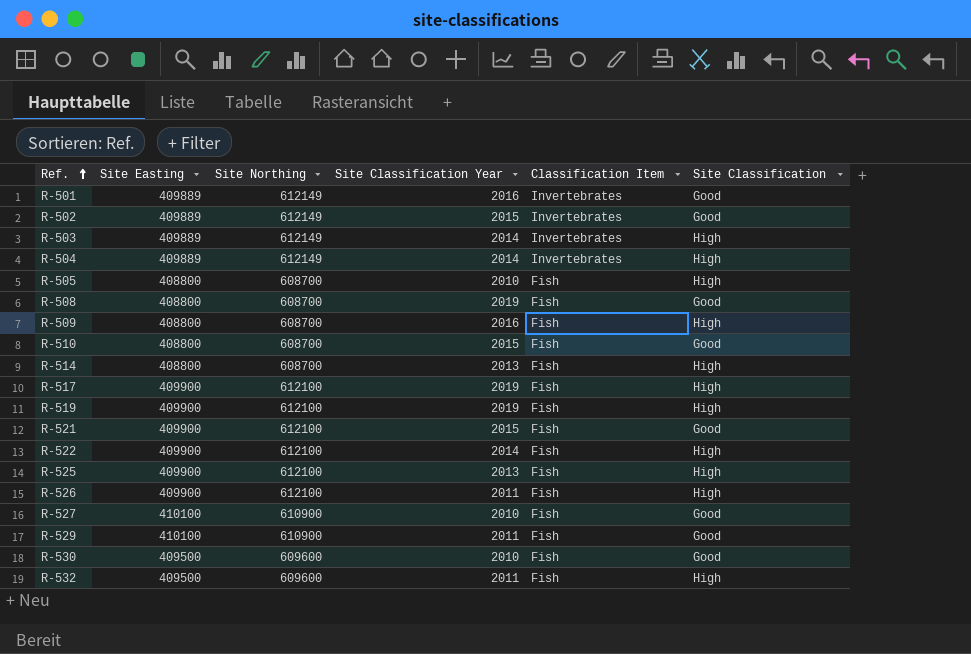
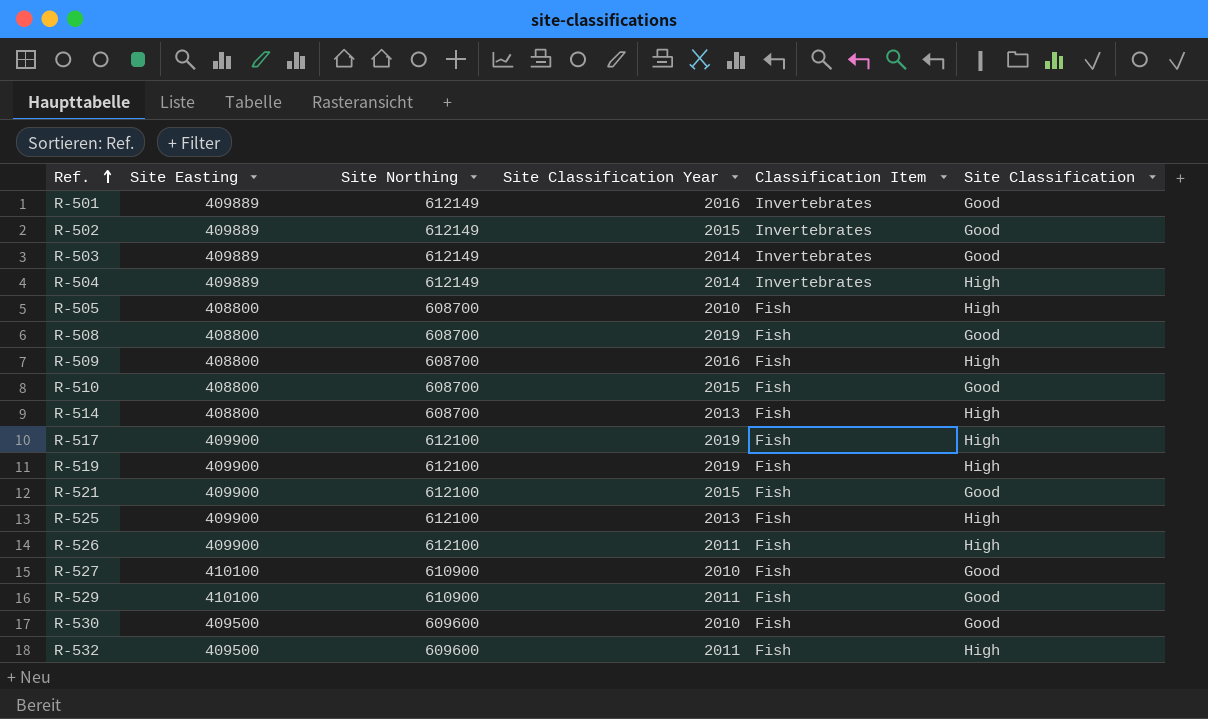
row R-522: 409900 | 612100 | 2014 | Fish | High -> none
R-503 | Site Classification: High -> Good

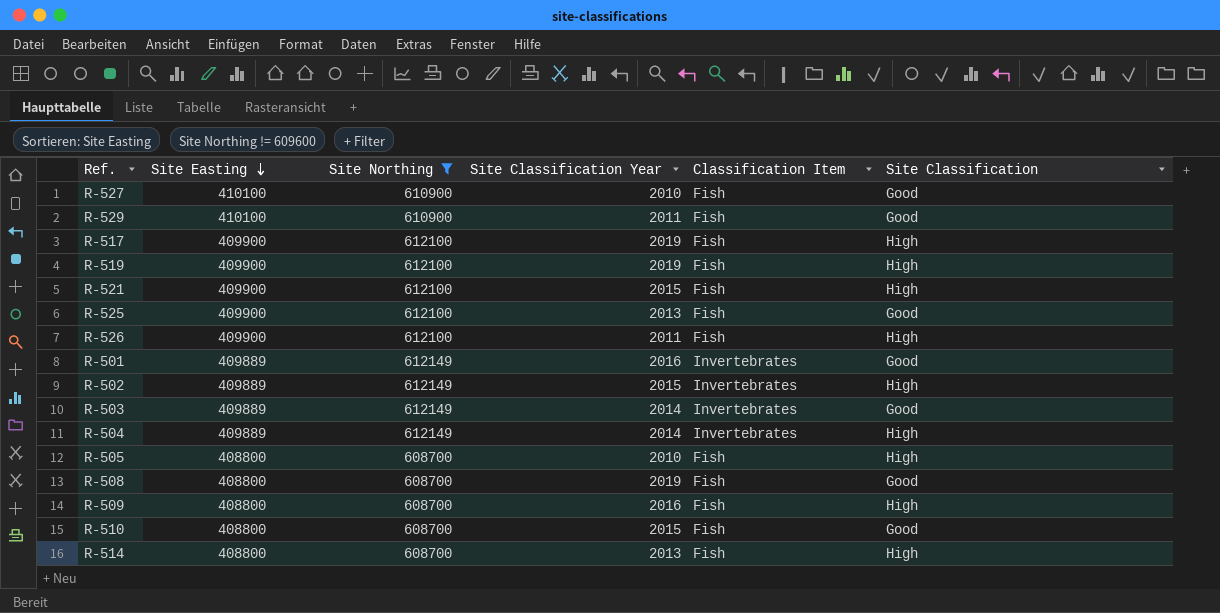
filter: none -> Site Northing != 609600
row order: Ref. ascending -> Site Easting descending
R-521 | Site Classification: Good -> High
R-525 | Site Classification: High -> Good
R-502 | Site Classification: Good -> High

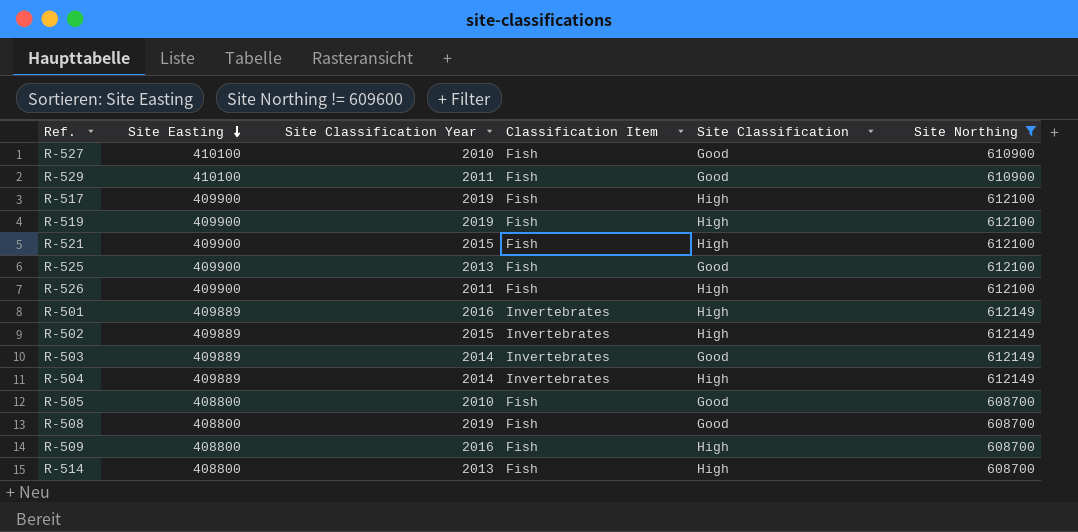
column Site Northing | position: 3 -> 6
row R-510: 408800 | 608700 | 2015 | Fish | Good -> none
R-501 | Site Classification: Good -> High
R-505 | Site Classification: High -> Good

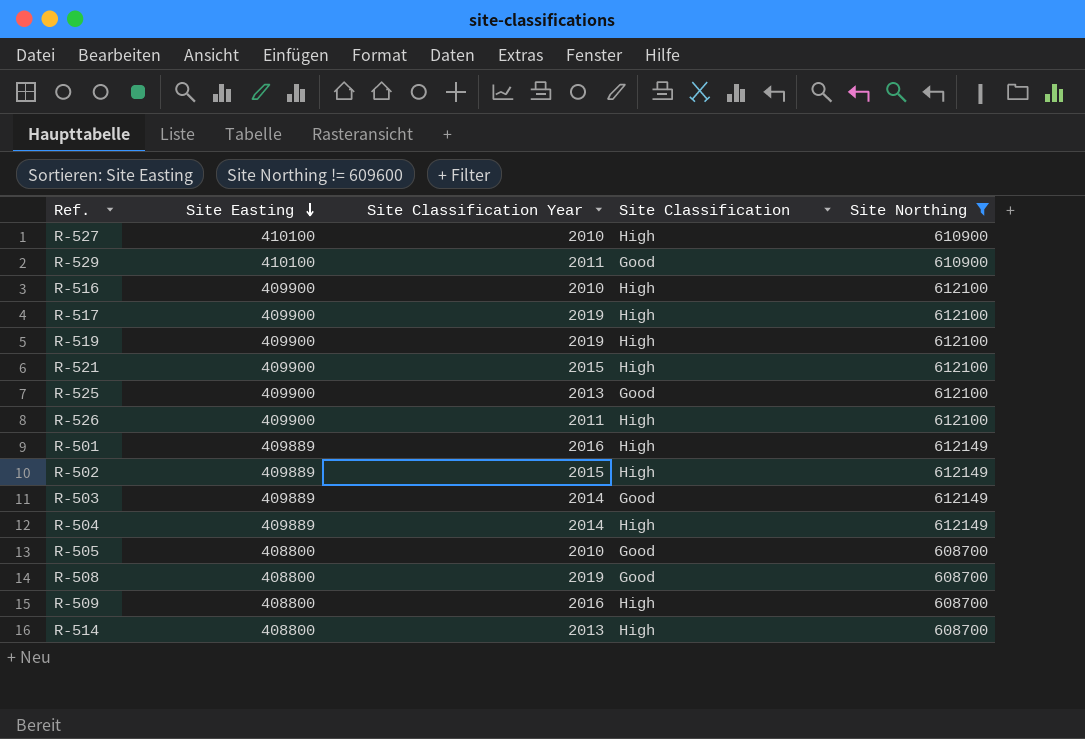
column Classification Item | position: 4 -> none
R-527 | Site Classification: Good -> High
row R-516: none -> 409900 | 2010 | High | 612100

